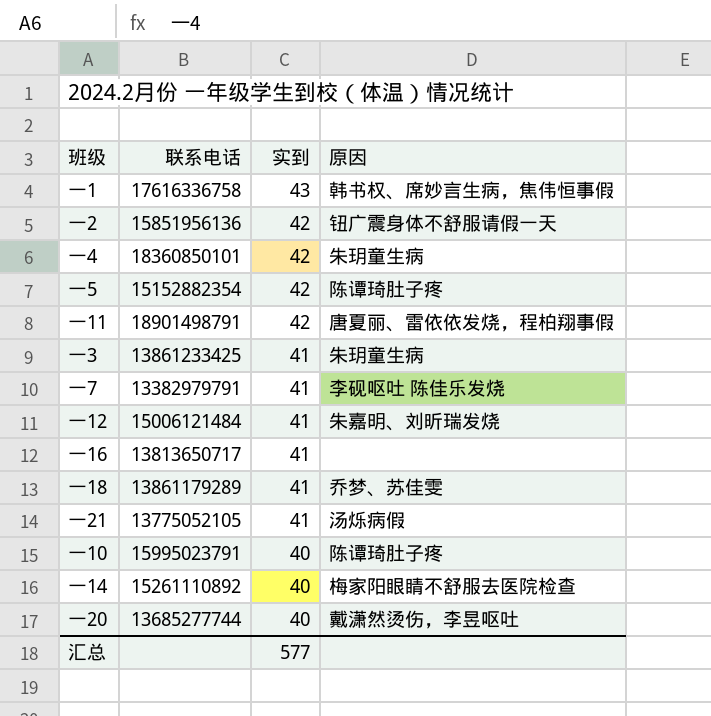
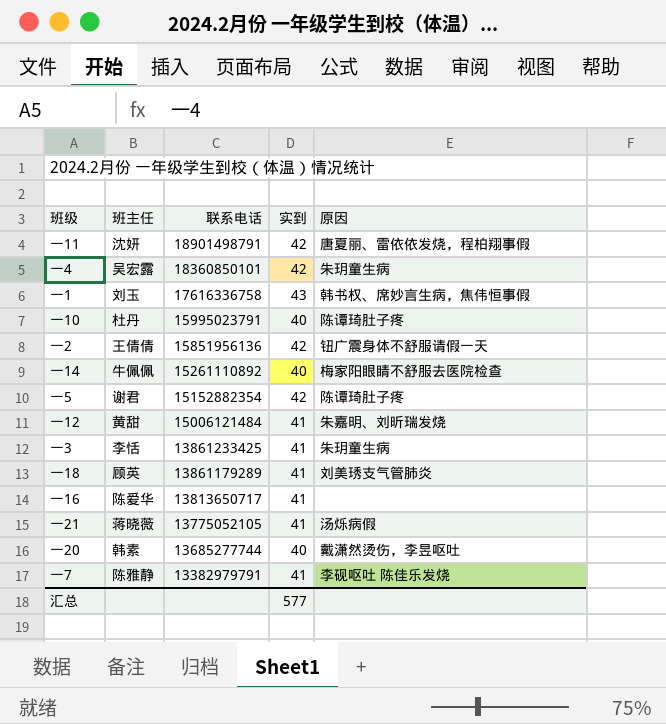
row order: 实到 descending -> 联系电话 descending
column 班主任 | position: none -> 2
一18 | 原因: 乔梦、苏佳雯 -> 刘美琇支气管肺炎

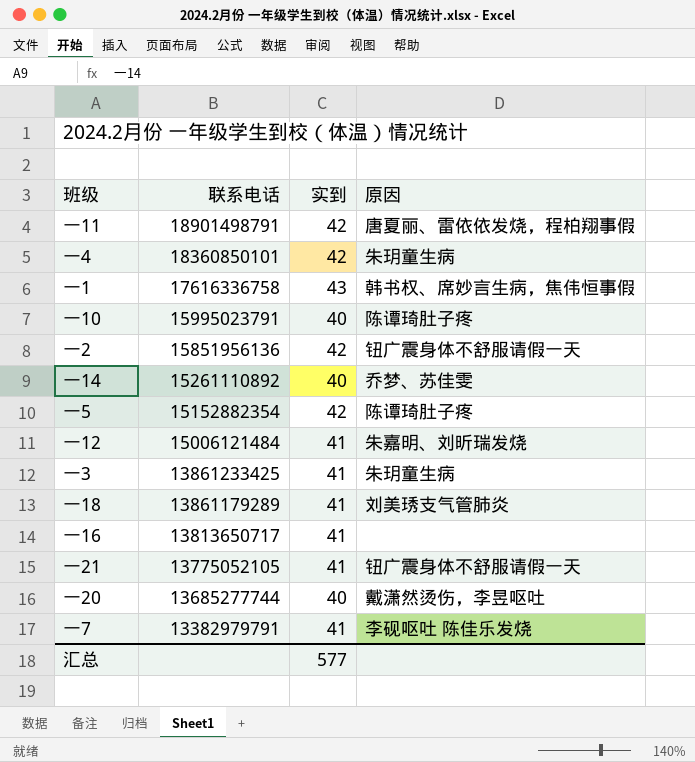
column 班主任 | position: 2 -> none
一14 | 原因: 梅家阳眼睛不舒服去医院检查 -> 乔梦、苏佳雯
一21 | 原因: 汤烁病假 -> 钮广震身体不舒服请假一天

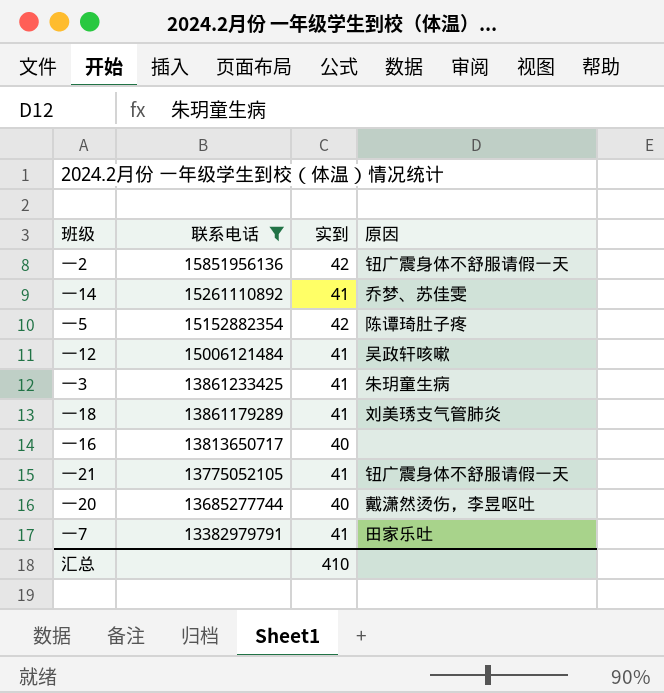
filter: none -> 联系电话 <= 15851956136
一14 | 实到: 40 -> 41
一12 | 原因: 朱嘉明、刘昕瑞发烧 -> 吴政轩咳嗽
一16 | 实到: 41 -> 40
一7 | 原因: 李砚呕吐 陈佳乐发烧 -> 田家乐吐
汇总 | 实到: 577 -> 410

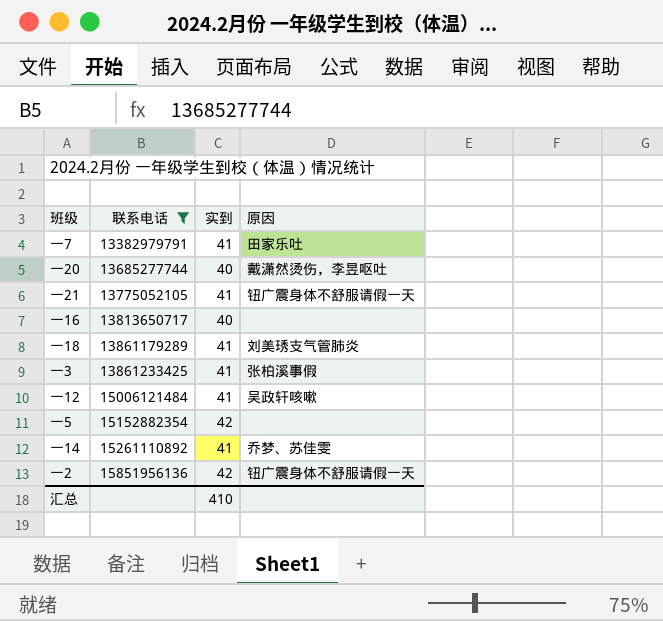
row order: 联系电话 descending -> 联系电话 ascending
一3 | 原因: 朱玥童生病 -> 张柏溪事假
一5 | 原因: 陈谭琦肚子疼 -> none

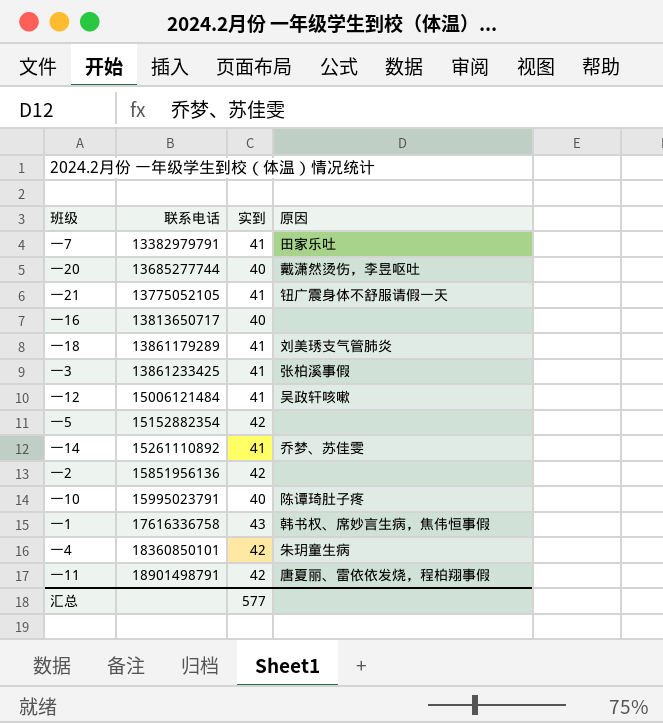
filter: 联系电话 <= 15851956136 -> none
一2 | 原因: 钮广震身体不舒服请假一天 -> none
汇总 | 实到: 410 -> 577

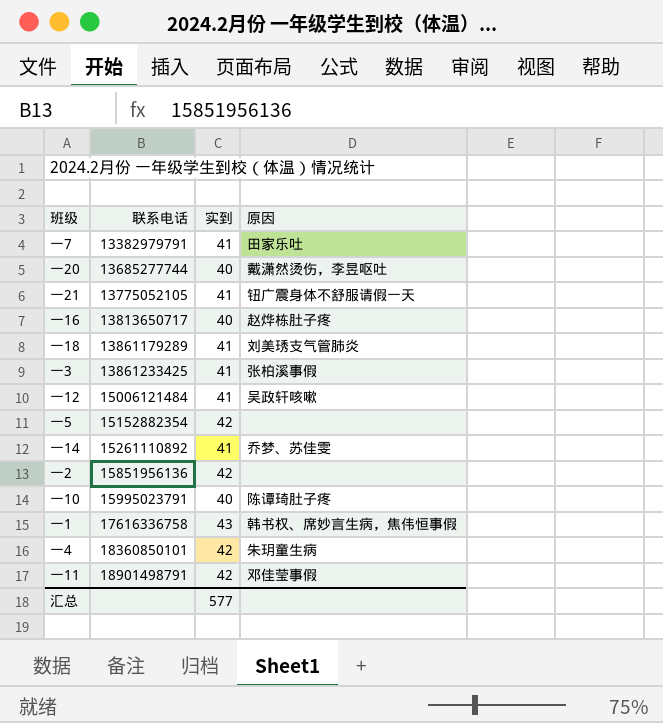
一16 | 原因: none -> 赵烨栋肚子疼
一11 | 原因: 唐夏丽、雷依依发烧，程柏翔事假 -> 邓佳莹事假

